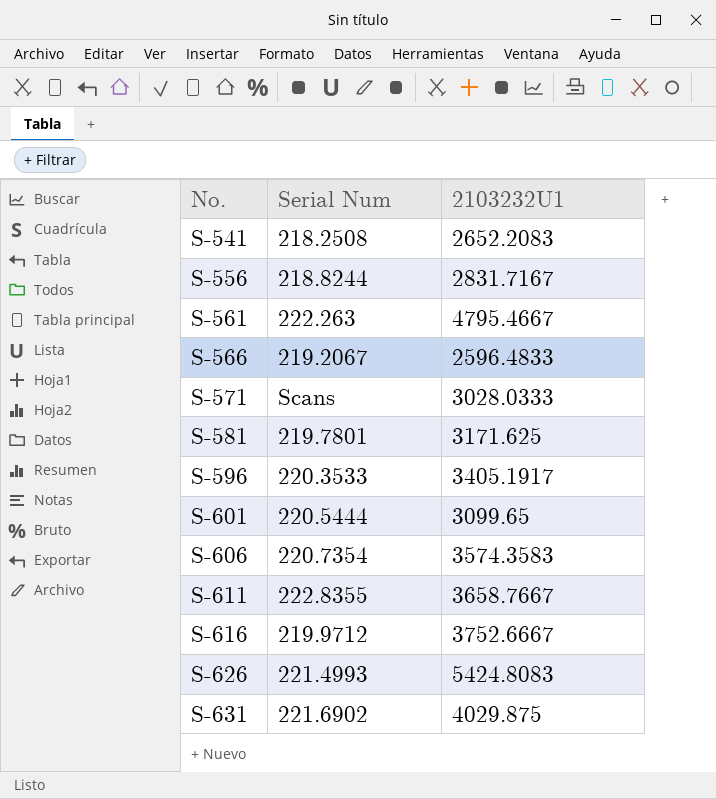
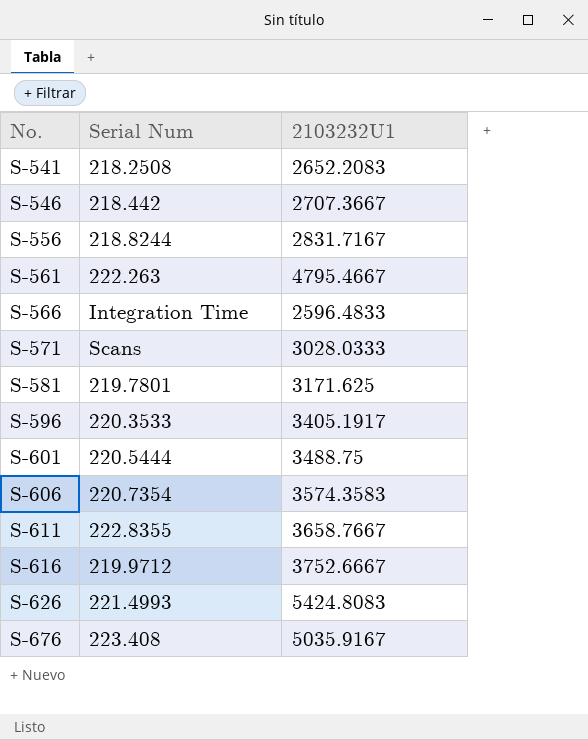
row S-631: 221.6902 | 4029.875 -> none
row S-546: none -> 218.442 | 2707.3667
S-566 | Serial Num: 219.2067 -> Integration Time
S-601 | 2103232U1: 3099.65 -> 3488.75
row S-676: none -> 223.408 | 5035.9167

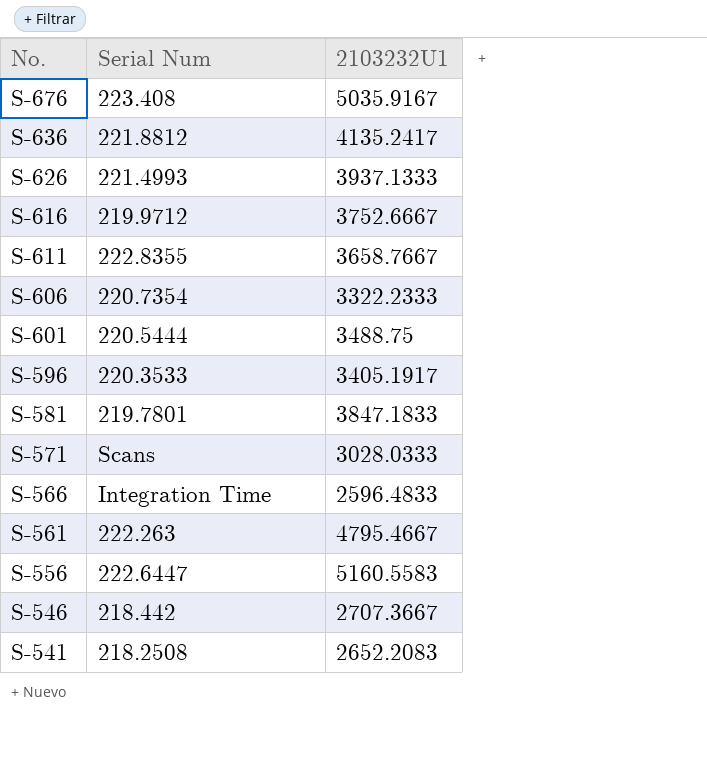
row order: No. ascending -> No. descending
row S-636: none -> 221.8812 | 4135.2417
S-626 | 2103232U1: 5424.8083 -> 3937.1333
S-606 | 2103232U1: 3574.3583 -> 3322.2333
S-581 | 2103232U1: 3171.625 -> 3847.1833
S-556 | Serial Num: 218.8244 -> 222.6447
S-556 | 2103232U1: 2831.7167 -> 5160.5583

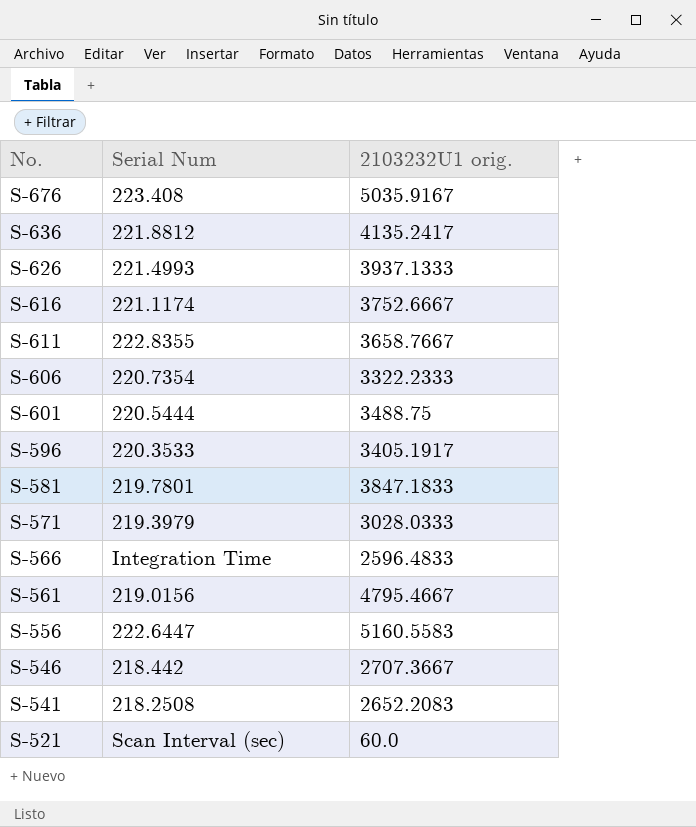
column name: 2103232U1 -> 2103232U1 orig.
S-616 | Serial Num: 219.9712 -> 221.1174
S-571 | Serial Num: Scans -> 219.3979
S-561 | Serial Num: 222.263 -> 219.0156
row S-521: none -> Scan Interval (sec) | 60.0

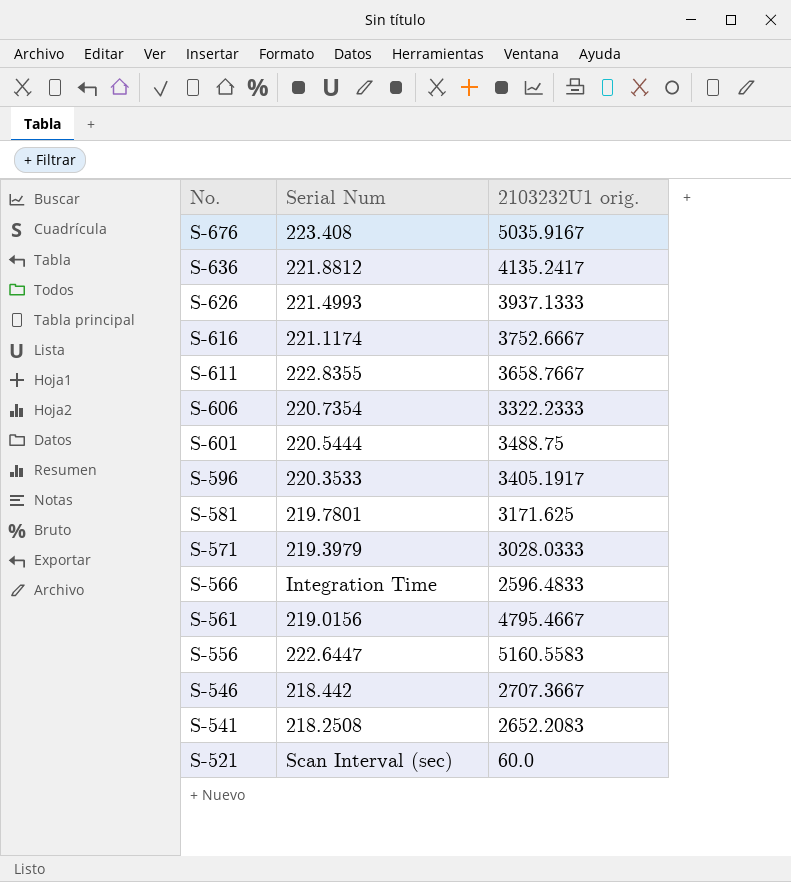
S-581 | 2103232U1 orig.: 3847.1833 -> 3171.625

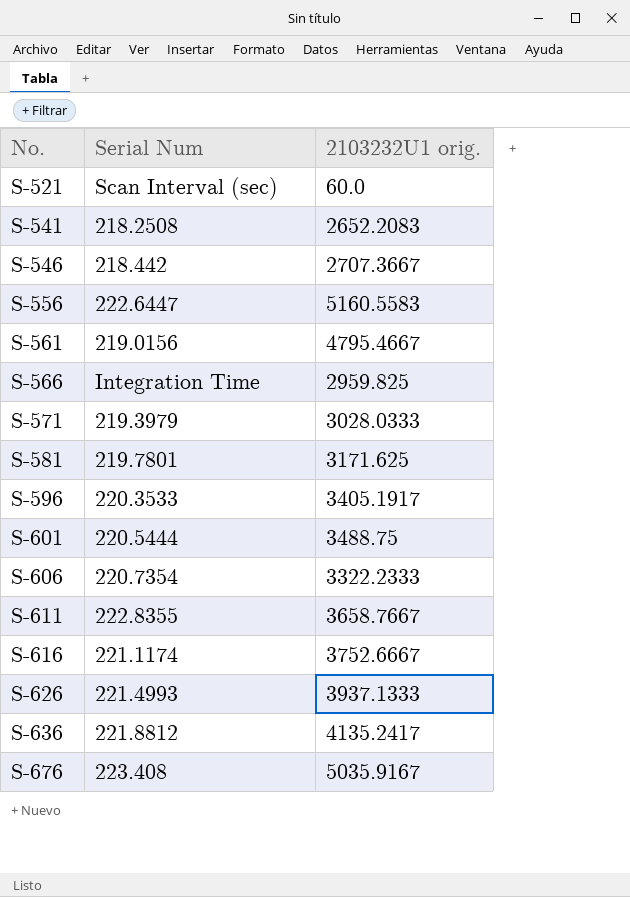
row order: No. descending -> No. ascending
S-566 | 2103232U1 orig.: 2596.4833 -> 2959.825

